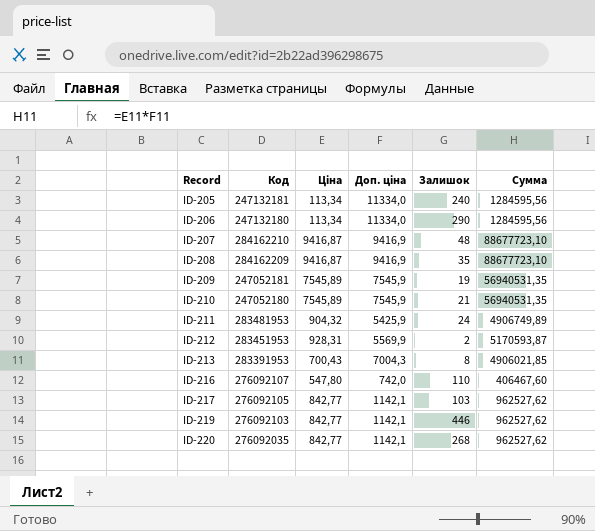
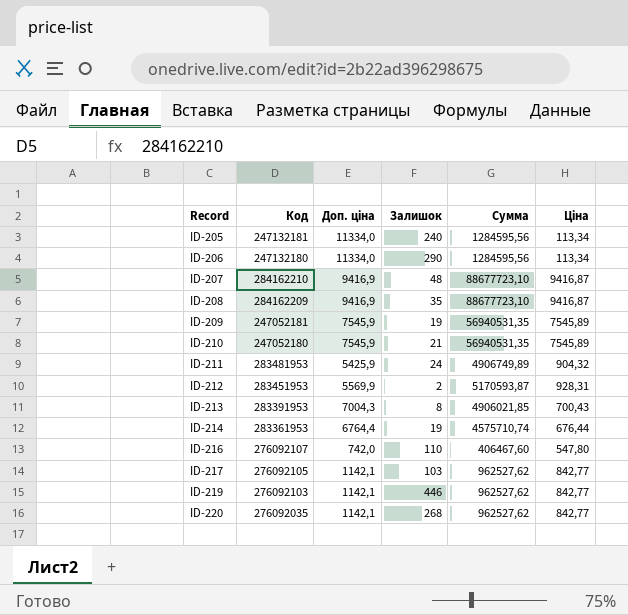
column Ціна | position: 3 -> 6
row ID-214: none -> 283361953 | 6764,4 | 19 | 4575710,74 | 676,44

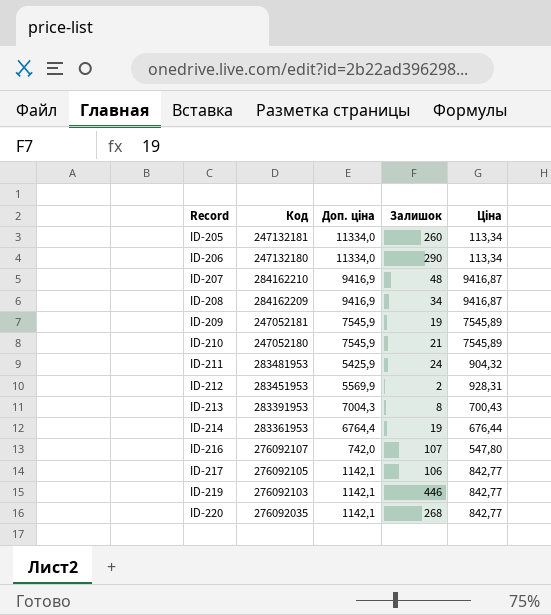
column Сумма | formula: [Доп. ціна] * [Ціна] -> none
ID-205 | Залишок: 240 -> 260
ID-208 | Залишок: 35 -> 34
ID-216 | Залишок: 110 -> 107
ID-217 | Залишок: 103 -> 106

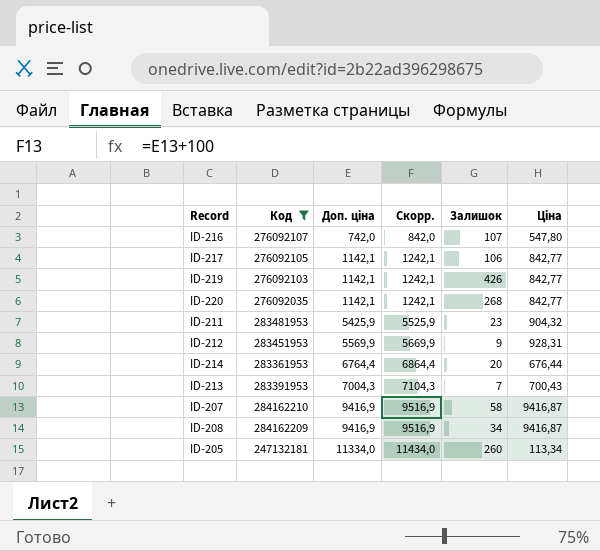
filter: none -> Код >= 247132181
row order: Record ascending -> Доп. ціна ascending
column Скорр. | formula: none -> [Доп. ціна] + 100
ID-219 | Залишок: 446 -> 426
ID-211 | Залишок: 24 -> 23
ID-212 | Залишок: 2 -> 9
ID-214 | Залишок: 19 -> 20
ID-213 | Залишок: 8 -> 7
ID-207 | Залишок: 48 -> 58

